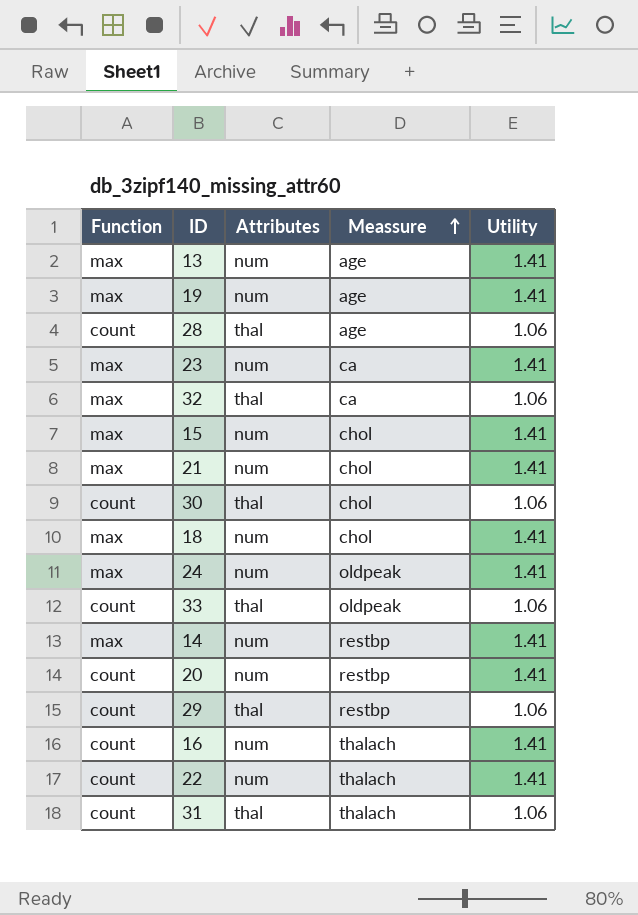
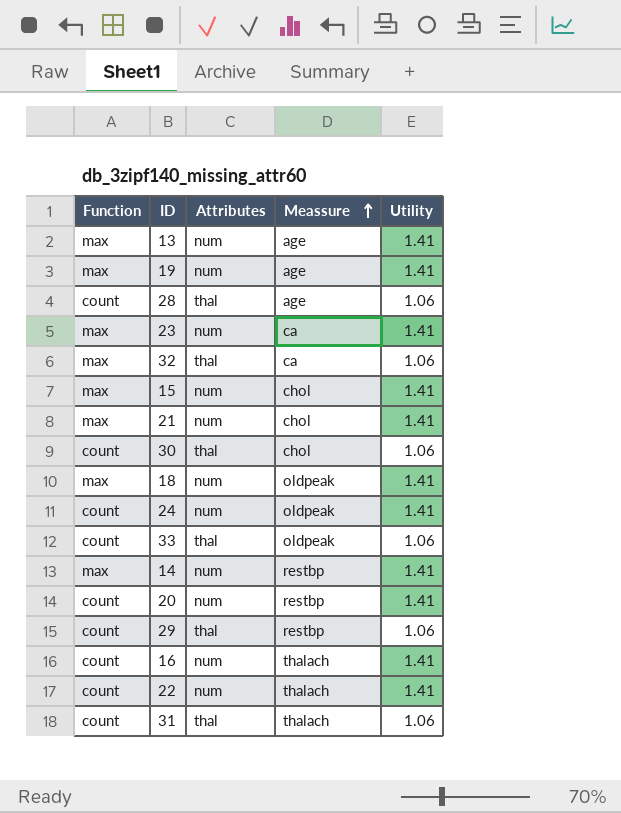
18 | Meassure: chol -> oldpeak
24 | Function: max -> count

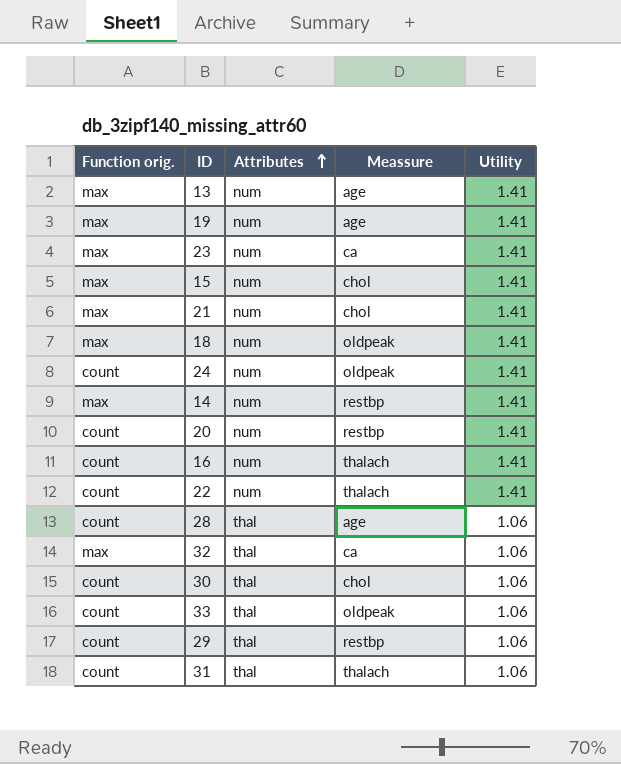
row order: Meassure ascending -> Attributes ascending
column name: Function -> Function orig.

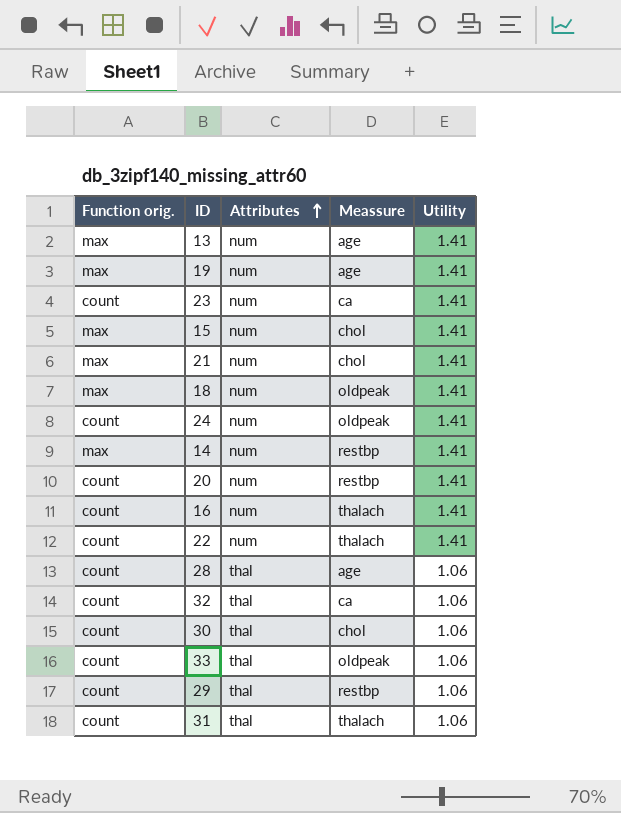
23 | Function orig.: max -> count
32 | Function orig.: max -> count

